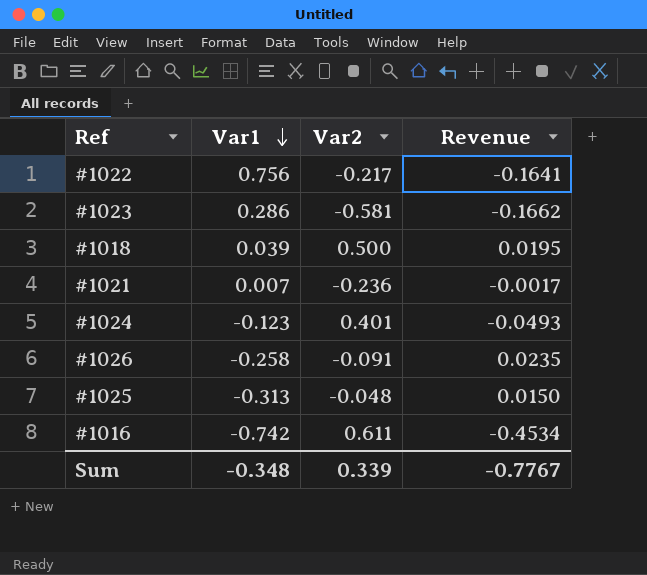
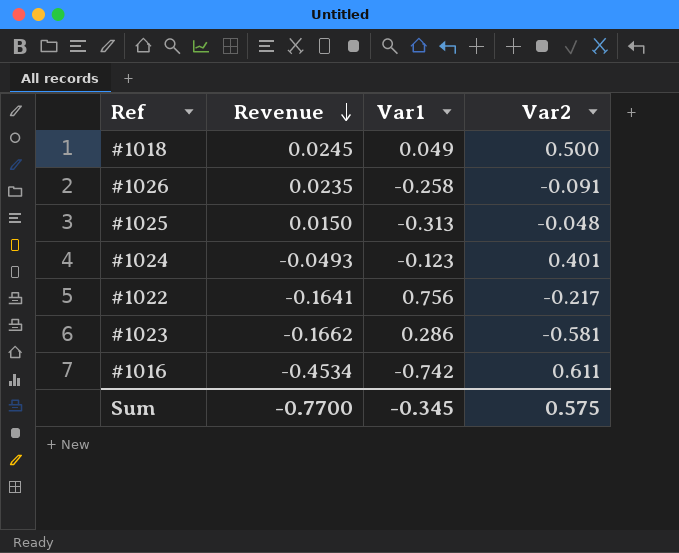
row order: Var1 descending -> Revenue descending
column Revenue | position: 4 -> 2
row #1021: 0.007 | -0.236 | -0.0017 -> none
#1018 | Revenue: 0.0195 -> 0.0245
#1018 | Var1: 0.039 -> 0.049
Sum | Revenue: -0.7767 -> -0.7700
Sum | Var1: -0.348 -> -0.345
Sum | Var2: 0.339 -> 0.575

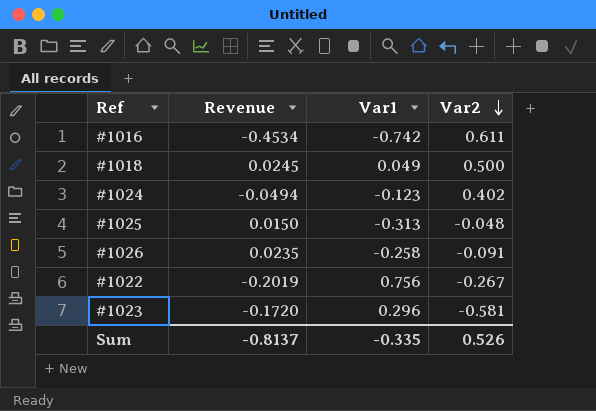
row order: Revenue descending -> Var2 descending
#1024 | Revenue: -0.0493 -> -0.0494
#1024 | Var2: 0.401 -> 0.402
#1022 | Revenue: -0.1641 -> -0.2019
#1022 | Var2: -0.217 -> -0.267
#1023 | Revenue: -0.1662 -> -0.1720
#1023 | Var1: 0.286 -> 0.296
Sum | Revenue: -0.7700 -> -0.8137
Sum | Var1: -0.345 -> -0.335
Sum | Var2: 0.575 -> 0.526

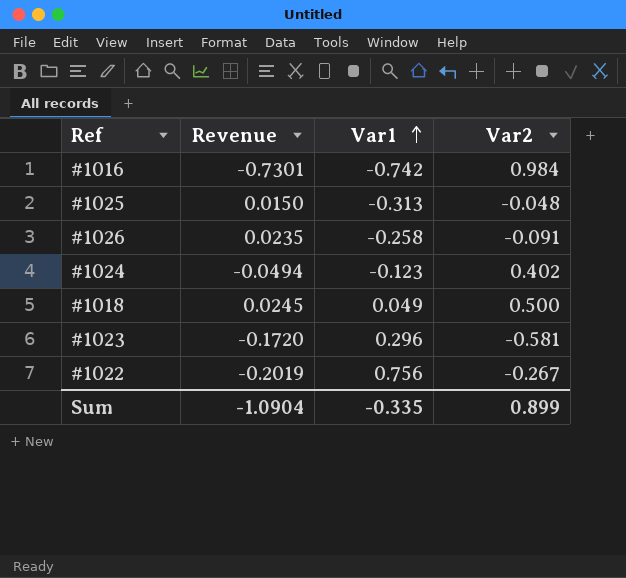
row order: Var2 descending -> Var1 ascending
#1016 | Revenue: -0.4534 -> -0.7301
#1016 | Var2: 0.611 -> 0.984
Sum | Revenue: -0.8137 -> -1.0904
Sum | Var2: 0.526 -> 0.899

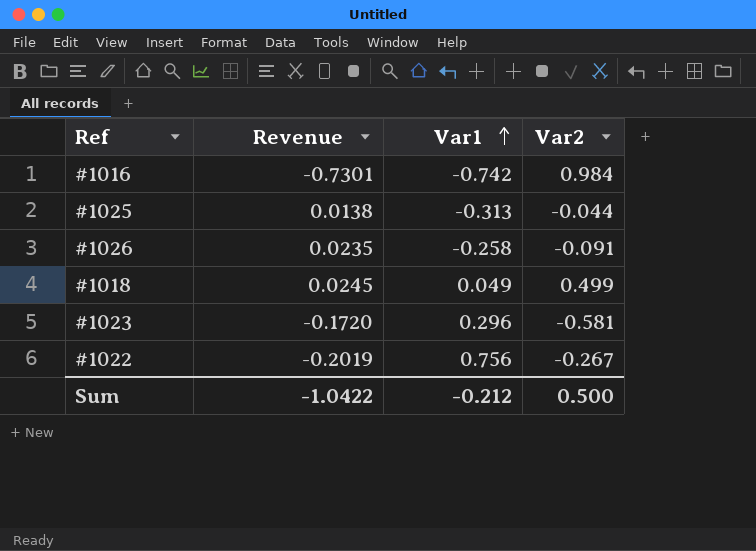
row #1024: -0.0494 | -0.123 | 0.402 -> none
#1025 | Revenue: 0.0150 -> 0.0138
#1025 | Var2: -0.048 -> -0.044
#1018 | Var2: 0.500 -> 0.499
Sum | Revenue: -1.0904 -> -1.0422
Sum | Var1: -0.335 -> -0.212
Sum | Var2: 0.899 -> 0.500

